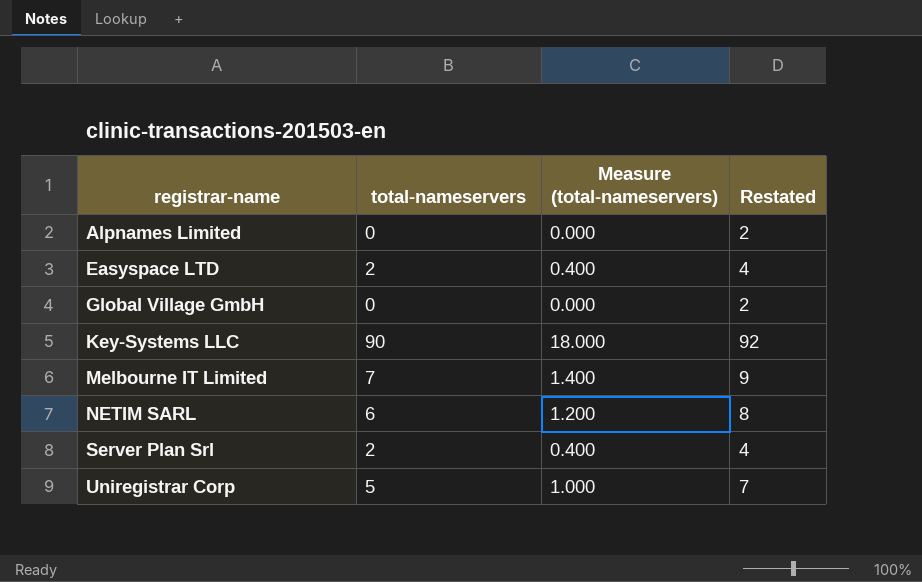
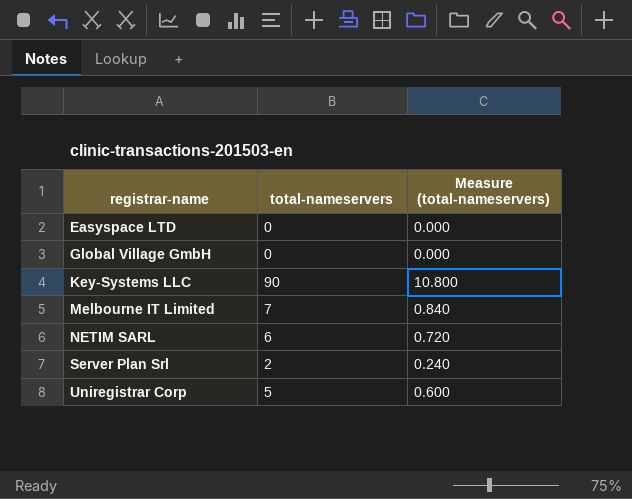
column Restated | formula: [total-nameservers] + 2 -> none
column Measure (total-nameservers) | formula: [total-nameservers] * 0.2 -> [total-nameservers] * 0.12
row Alpnames Limited: 0 | 0.000 | 2 -> none
Easyspace LTD | total-nameservers: 2 -> 0

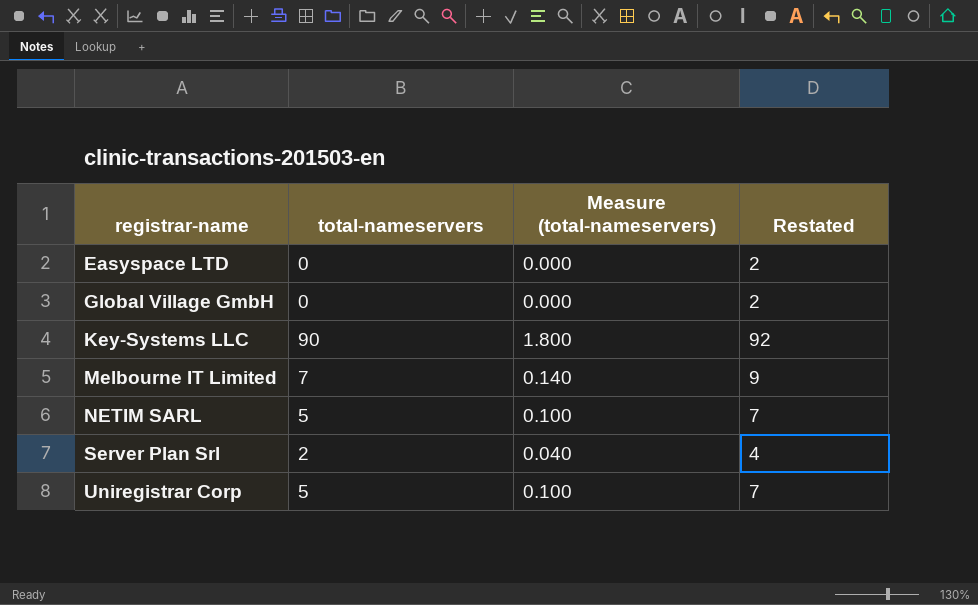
column Measure (total-nameservers) | formula: [total-nameservers] * 0.12 -> [total-nameservers] * 0.02
column Restated | formula: none -> [total-nameservers] + 2
NETIM SARL | total-nameservers: 6 -> 5

